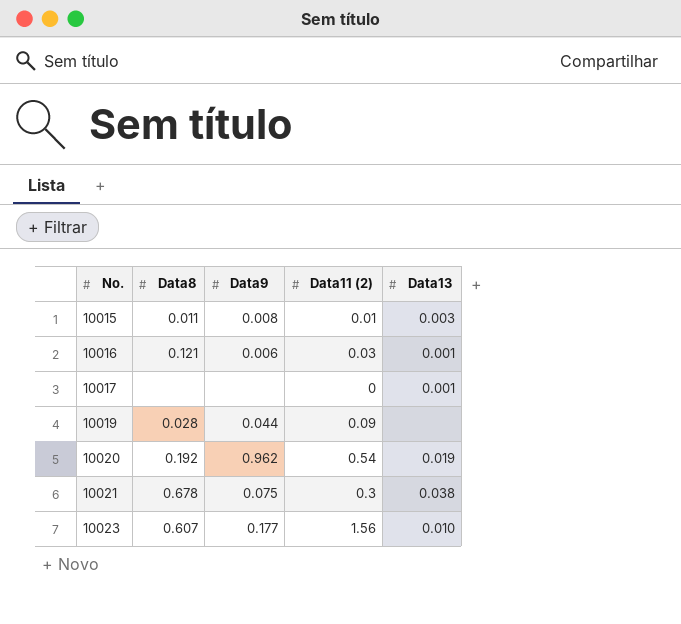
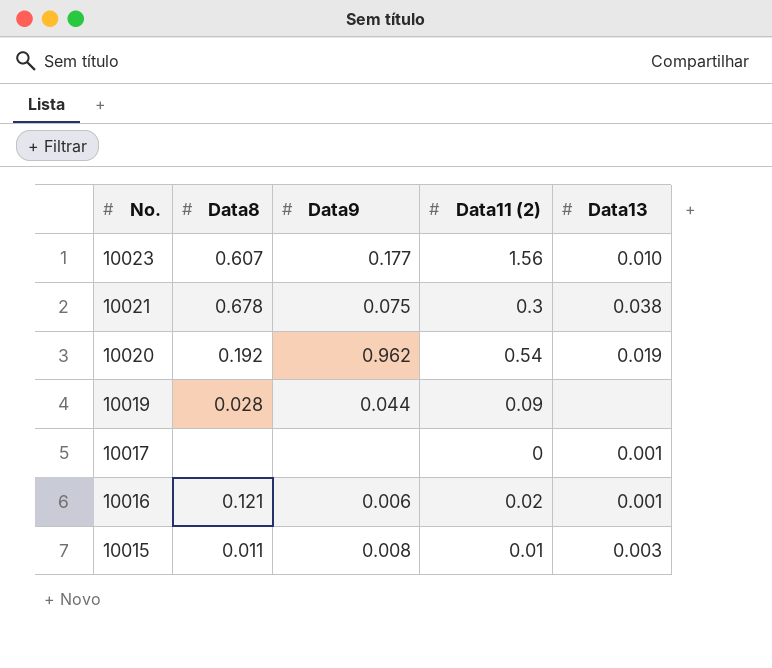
row order: No. ascending -> No. descending
10016 | Data11 (2): 0.03 -> 0.02

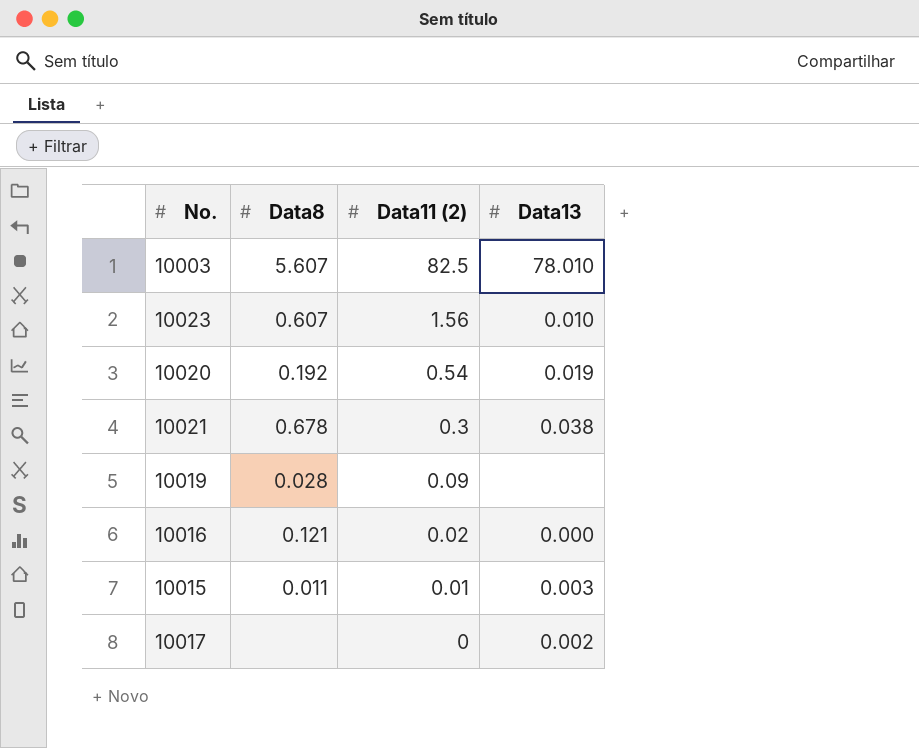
row order: No. descending -> Data11 (2) descending
column Data9 | position: 3 -> none
row 10003: none -> 5.607 | 82.5 | 78.010
10016 | Data13: 0.001 -> 0.000
10017 | Data13: 0.001 -> 0.002

